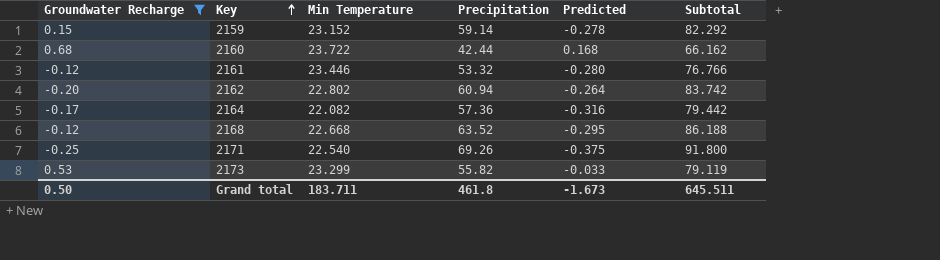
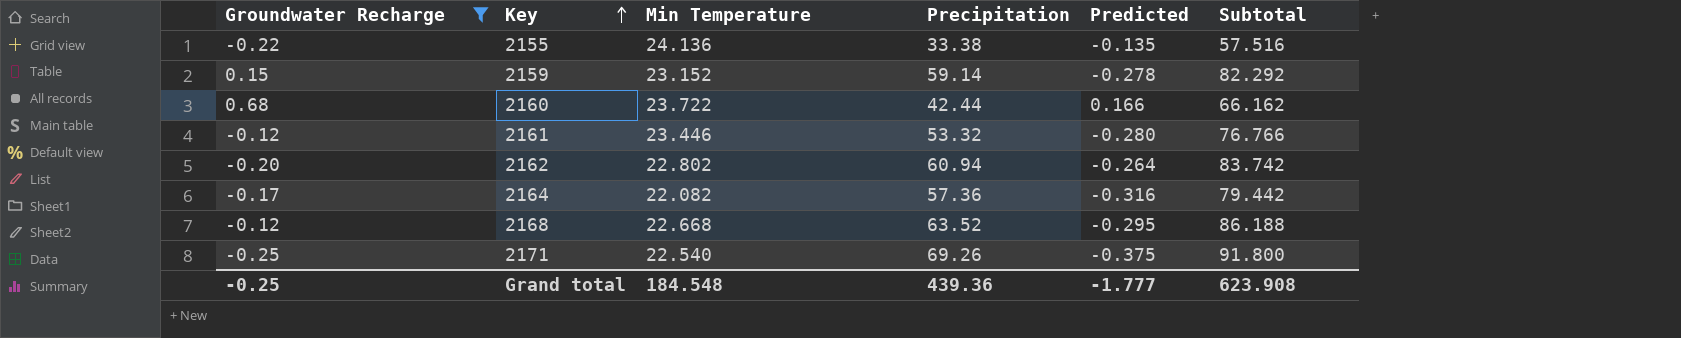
row 2173: 0.53 | 23.299 | 55.82 | -0.033 | 79.119 -> none
row 2155: none -> -0.22 | 24.136 | 33.38 | -0.135 | 57.516
2160 | Predicted: 0.168 -> 0.166
Grand total | Groundwater Recharge: 0.50 -> -0.25
Grand total | Min Temperature: 183.711 -> 184.548
Grand total | Precipitation: 461.8 -> 439.36
Grand total | Predicted: -1.673 -> -1.777
Grand total | Subtotal: 645.511 -> 623.908

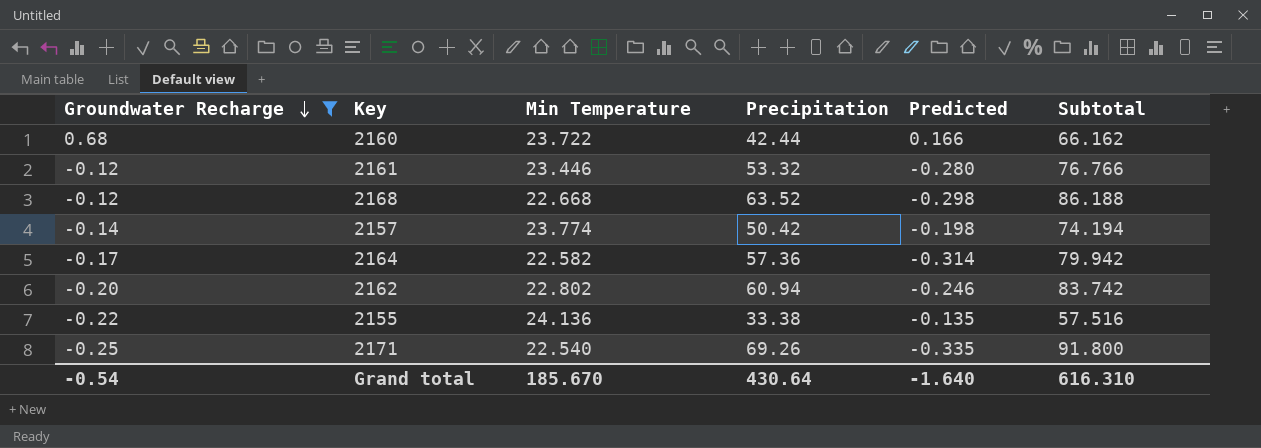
row order: Key ascending -> Groundwater Recharge descending
row 2159: 0.15 | 23.152 | 59.14 | -0.278 | 82.292 -> none
2168 | Predicted: -0.295 -> -0.298
row 2157: none -> -0.14 | 23.774 | 50.42 | -0.198 | 74.194
2164 | Min Temperature: 22.082 -> 22.582
2164 | Predicted: -0.316 -> -0.314
2164 | Subtotal: 79.442 -> 79.942
2162 | Predicted: -0.264 -> -0.246
2171 | Predicted: -0.375 -> -0.335
Grand total | Groundwater Recharge: -0.25 -> -0.54
Grand total | Min Temperature: 184.548 -> 185.670
Grand total | Precipitation: 439.36 -> 430.64
Grand total | Predicted: -1.777 -> -1.640
Grand total | Subtotal: 623.908 -> 616.310

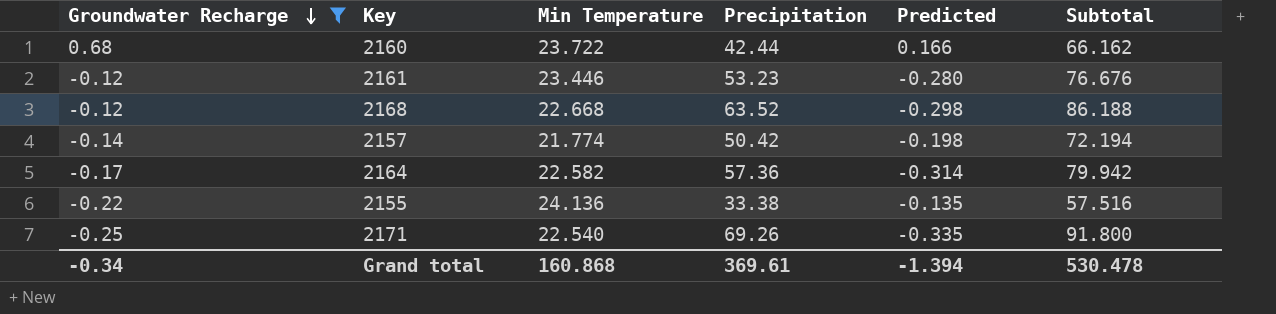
row 2162: -0.20 | 22.802 | 60.94 | -0.246 | 83.742 -> none
2161 | Precipitation: 53.32 -> 53.23
2161 | Subtotal: 76.766 -> 76.676
2157 | Min Temperature: 23.774 -> 21.774
2157 | Subtotal: 74.194 -> 72.194
Grand total | Groundwater Recharge: -0.54 -> -0.34
Grand total | Min Temperature: 185.670 -> 160.868
Grand total | Precipitation: 430.64 -> 369.61
Grand total | Predicted: -1.640 -> -1.394
Grand total | Subtotal: 616.310 -> 530.478

